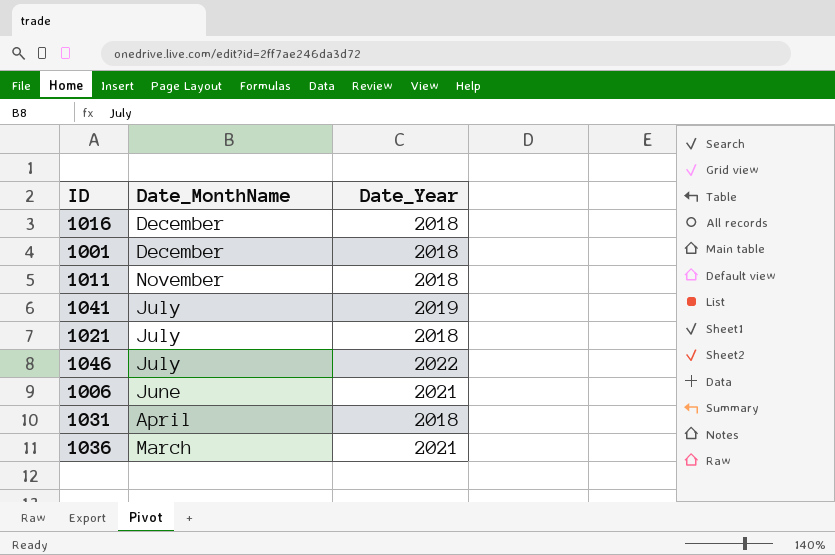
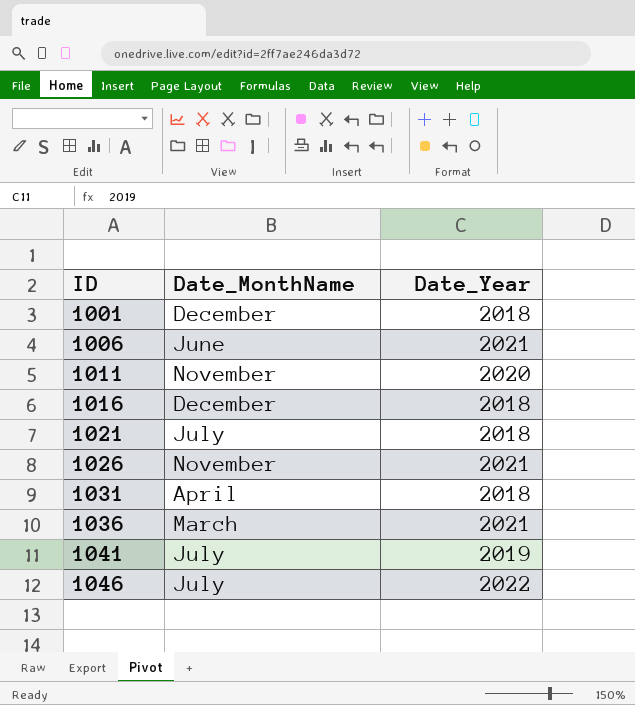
row order: Date_MonthName descending -> ID ascending
1011 | Date_Year: 2018 -> 2020
row 1026: none -> November | 2021

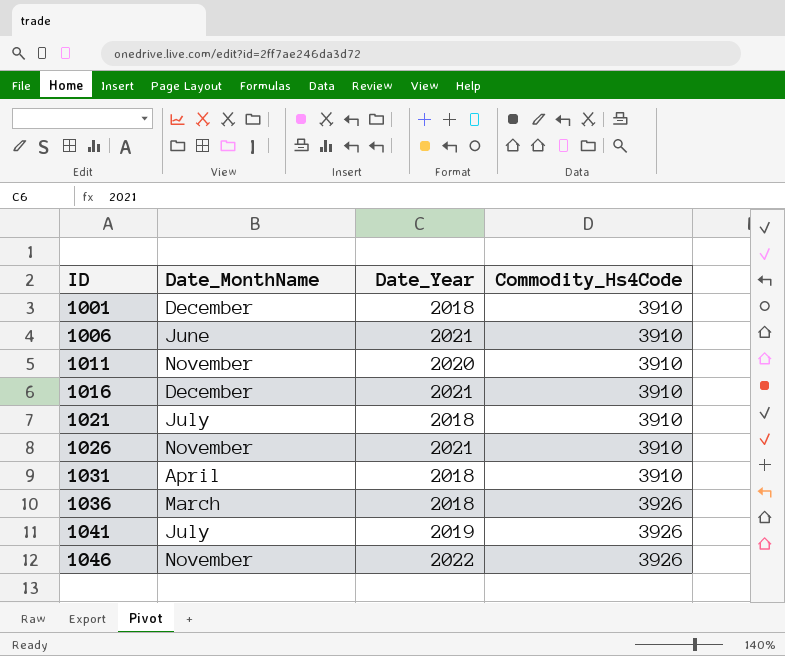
column Commodity_Hs4Code | position: none -> 4
1016 | Date_Year: 2018 -> 2021
1036 | Date_Year: 2021 -> 2018
1046 | Date_MonthName: July -> November

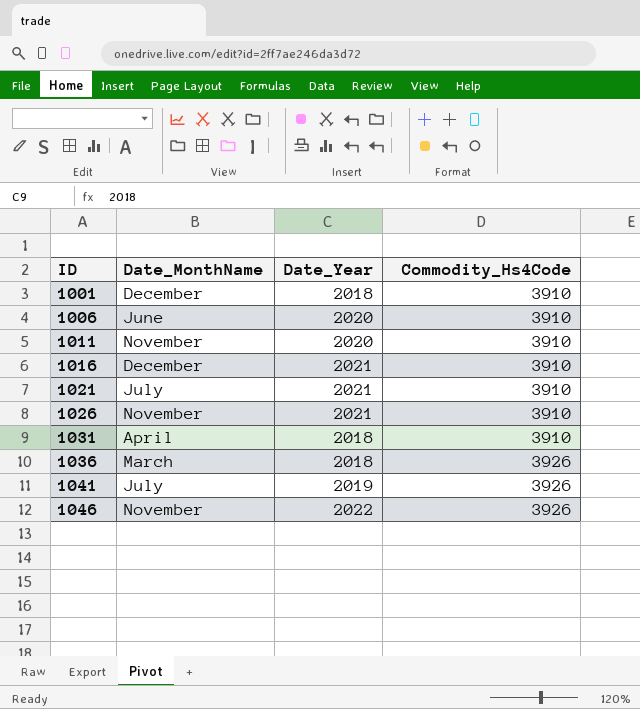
1006 | Date_Year: 2021 -> 2020
1021 | Date_Year: 2018 -> 2021

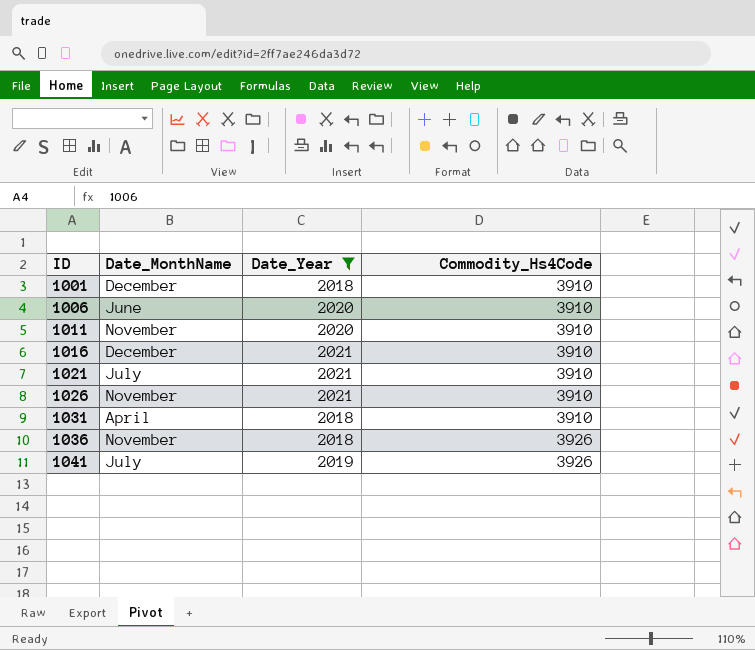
filter: none -> Date_Year != 2022
1036 | Date_MonthName: March -> November

